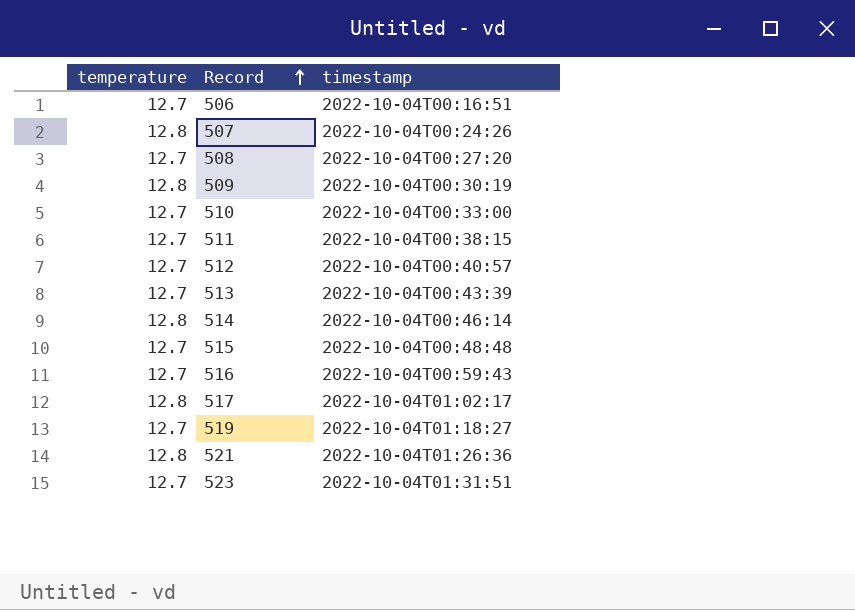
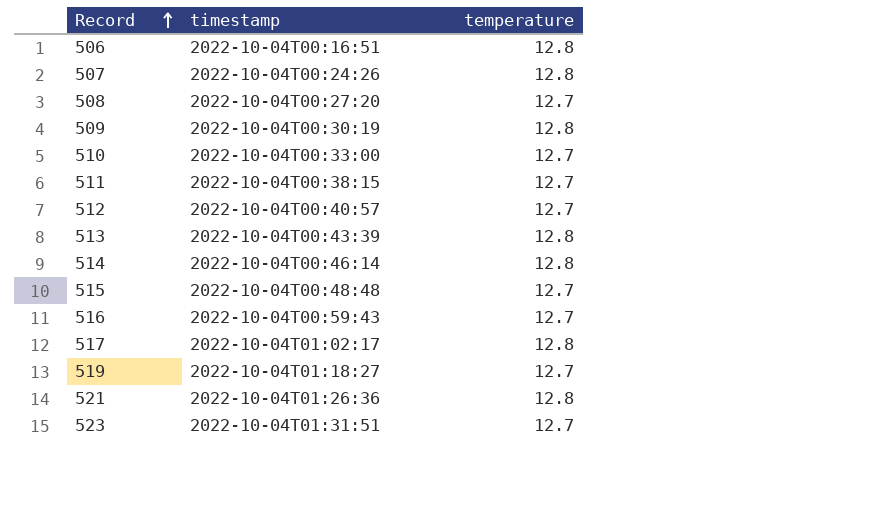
column temperature | position: 1 -> 3
506 | temperature: 12.7 -> 12.8
513 | temperature: 12.7 -> 12.8

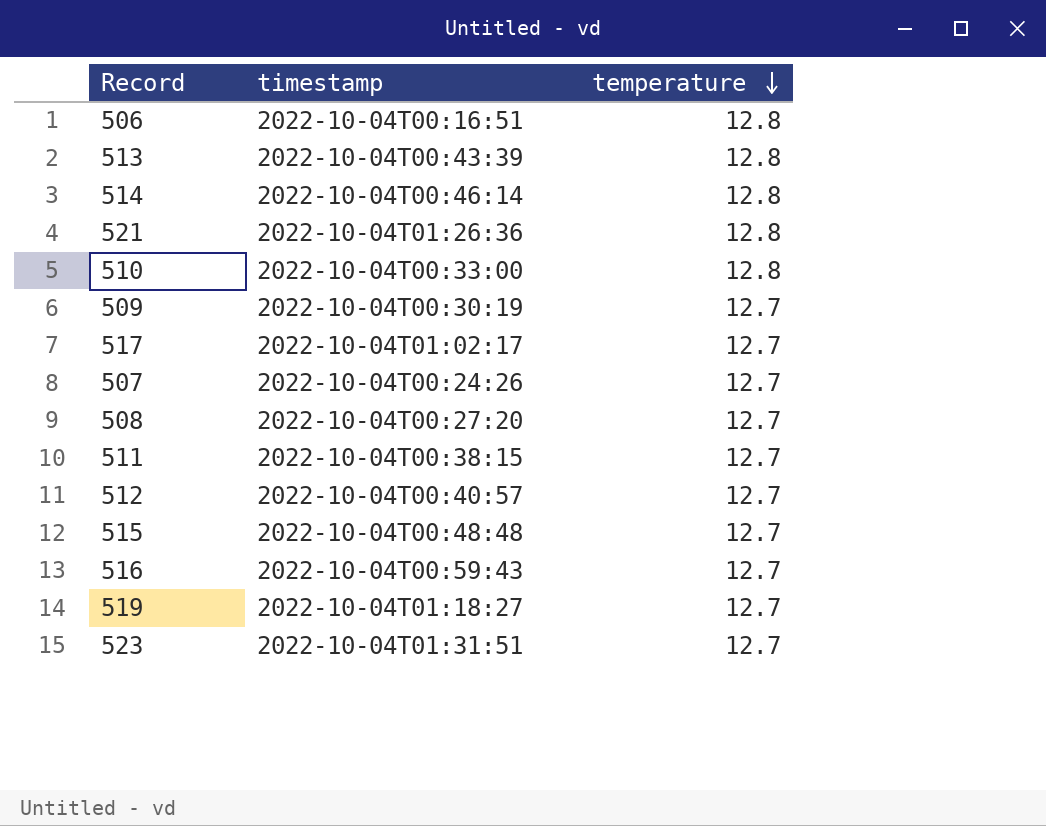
row order: Record ascending -> temperature descending
510 | temperature: 12.7 -> 12.8
509 | temperature: 12.8 -> 12.7
517 | temperature: 12.8 -> 12.7
507 | temperature: 12.8 -> 12.7

